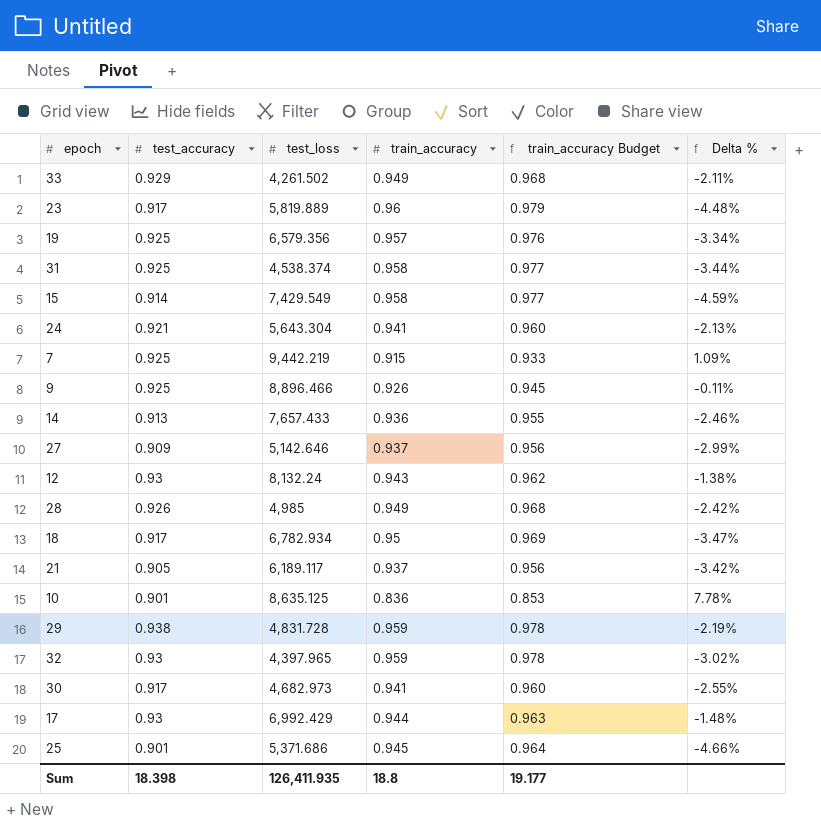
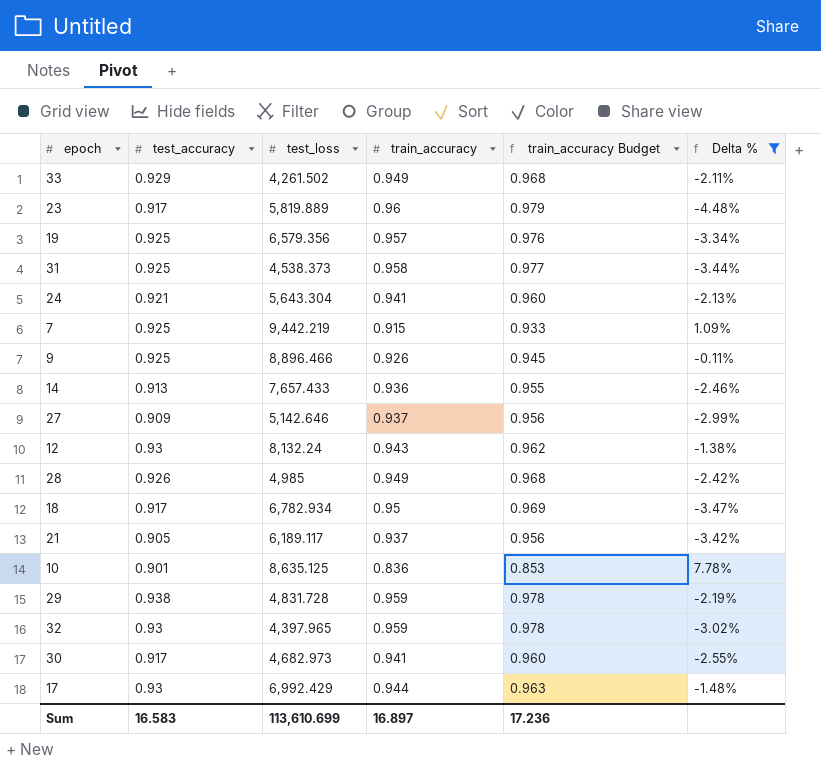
filter: none -> Delta % >= -4.48%
31 | test_loss: 4,538.374 -> 4,538.373
Sum | test_accuracy: 18.398 -> 16.583
Sum | test_loss: 126,411.935 -> 113,610.699
Sum | train_accuracy: 18.8 -> 16.897
Sum | train_accuracy Budget: 19.177 -> 17.236

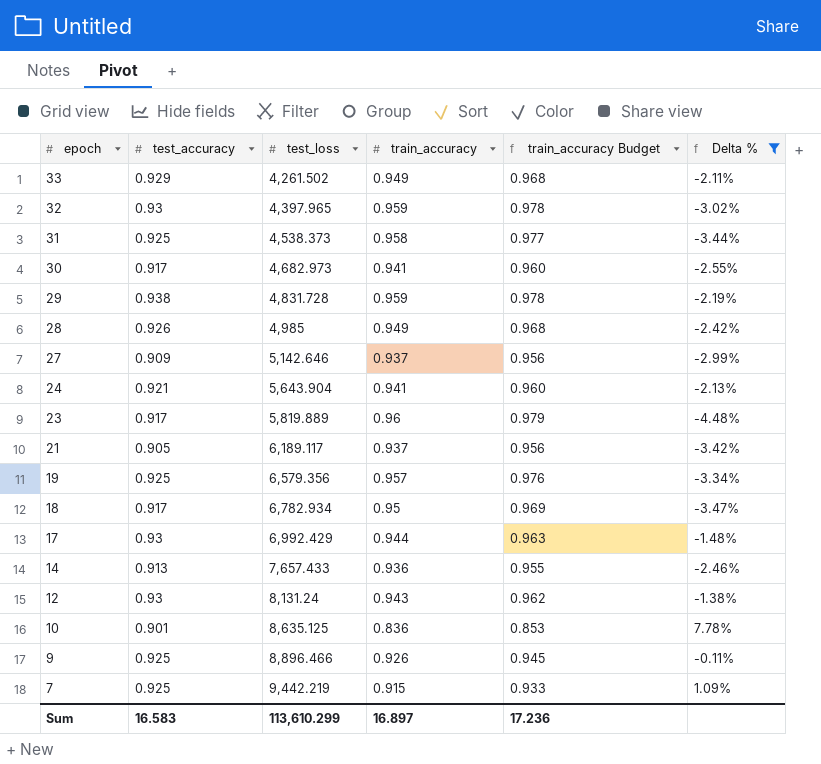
row order: none -> epoch descending
24 | test_loss: 5,643.304 -> 5,643.904
12 | test_loss: 8,132.24 -> 8,131.24
Sum | test_loss: 113,610.699 -> 113,610.299

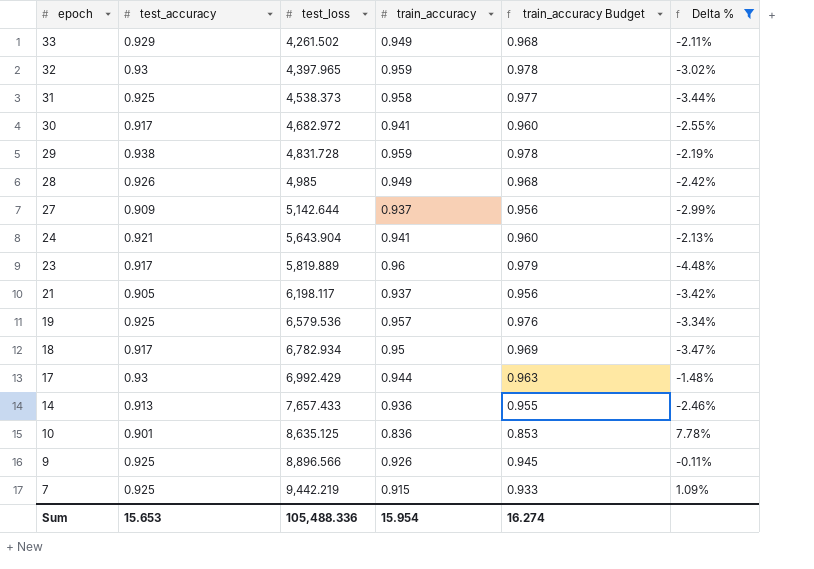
row 12: 0.93 | 8,131.24 | 0.943 | 0.962 | -1.38% -> none
30 | test_loss: 4,682.973 -> 4,682.972
27 | test_loss: 5,142.646 -> 5,142.644
21 | test_loss: 6,189.117 -> 6,198.117
19 | test_loss: 6,579.356 -> 6,579.536
9 | test_loss: 8,896.466 -> 8,896.566
Sum | test_accuracy: 16.583 -> 15.653
Sum | test_loss: 113,610.299 -> 105,488.336
Sum | train_accuracy: 16.897 -> 15.954
Sum | train_accuracy Budget: 17.236 -> 16.274

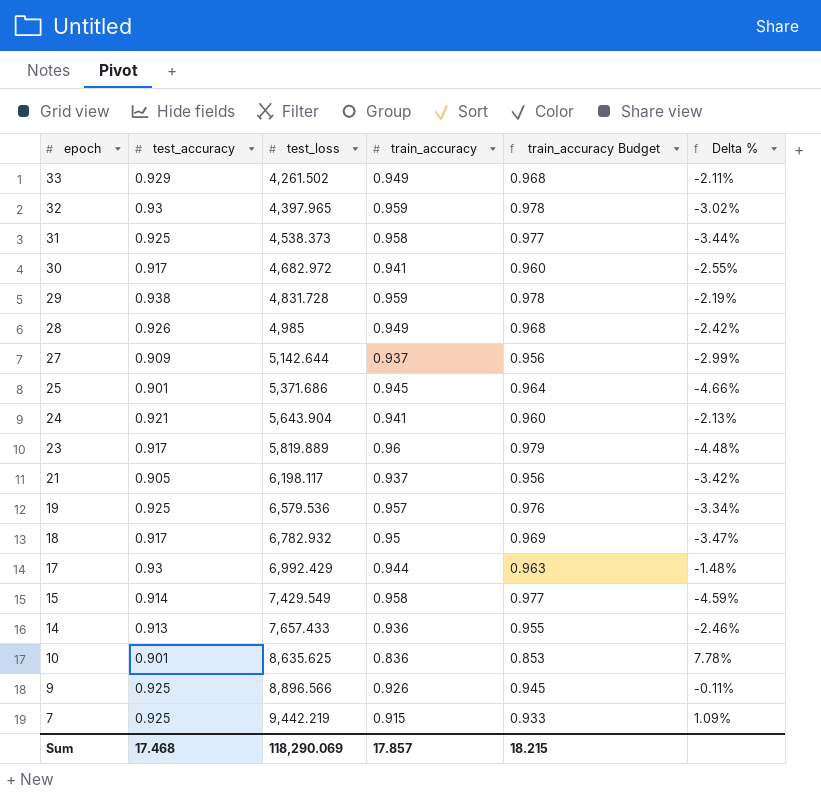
filter: Delta % >= -4.48% -> none
18 | test_loss: 6,782.934 -> 6,782.932
10 | test_loss: 8,635.125 -> 8,635.625
Sum | test_accuracy: 15.653 -> 17.468
Sum | test_loss: 105,488.336 -> 118,290.069
Sum | train_accuracy: 15.954 -> 17.857
Sum | train_accuracy Budget: 16.274 -> 18.215

